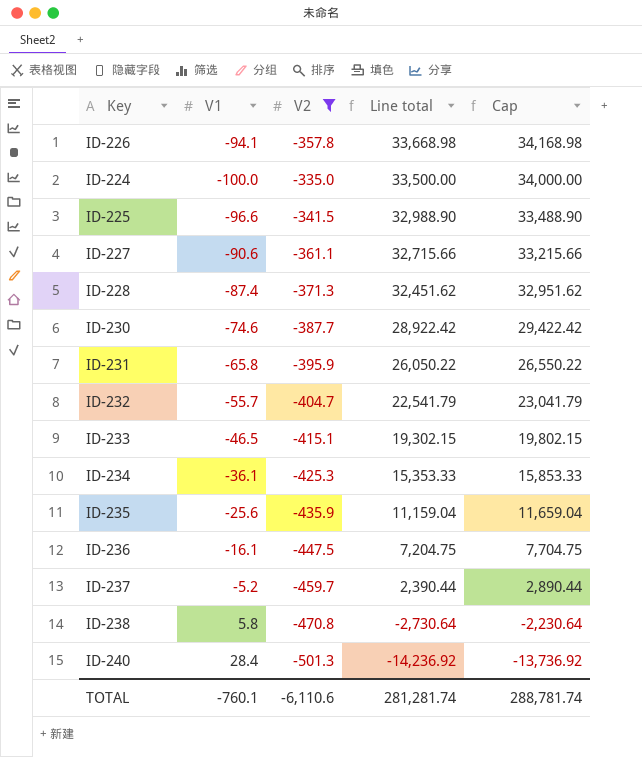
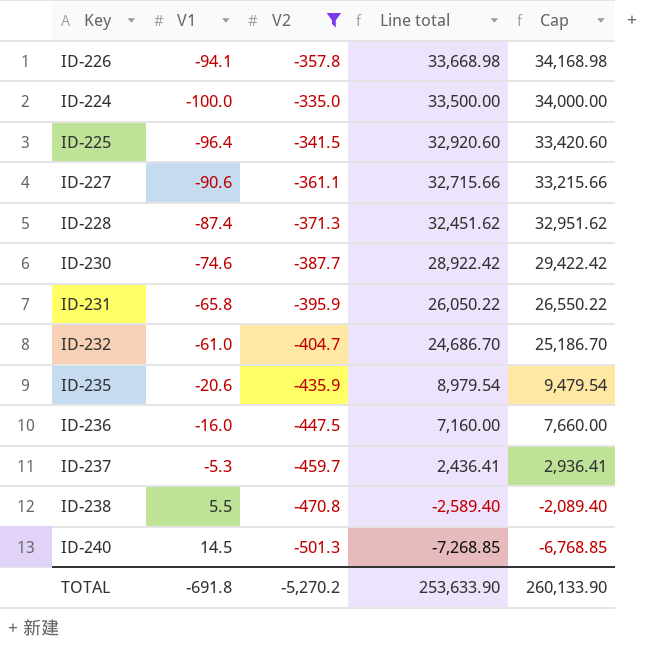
row ID-233: -46.5 | -415.1 | 19,302.15 | 19,802.15 -> none
row ID-234: -36.1 | -425.3 | 15,353.33 | 15,853.33 -> none
ID-225 | V1: -96.6 -> -96.4
ID-225 | Line total: 32,988.90 -> 32,920.60
ID-225 | Cap: 33,488.90 -> 33,420.60
ID-232 | V1: -55.7 -> -61.0
ID-232 | Line total: 22,541.79 -> 24,686.70
ID-232 | Cap: 23,041.79 -> 25,186.70
ID-235 | V1: -25.6 -> -20.6
ID-235 | Line total: 11,159.04 -> 8,979.54
ID-235 | Cap: 11,659.04 -> 9,479.54
ID-236 | V1: -16.1 -> -16.0
ID-236 | Line total: 7,204.75 -> 7,160.00
ID-236 | Cap: 7,704.75 -> 7,660.00
ID-237 | V1: -5.2 -> -5.3
ID-237 | Line total: 2,390.44 -> 2,436.41
ID-237 | Cap: 2,890.44 -> 2,936.41
ID-238 | V1: 5.8 -> 5.5
ID-238 | Line total: -2,730.64 -> -2,589.40
ID-238 | Cap: -2,230.64 -> -2,089.40
ID-240 | V1: 28.4 -> 14.5
ID-240 | Line total: -14,236.92 -> -7,268.85
ID-240 | Cap: -13,736.92 -> -6,768.85
TOTAL | V1: -760.1 -> -691.8
TOTAL | V2: -6,110.6 -> -5,270.2
TOTAL | Line total: 281,281.74 -> 253,633.90
TOTAL | Cap: 288,781.74 -> 260,133.90

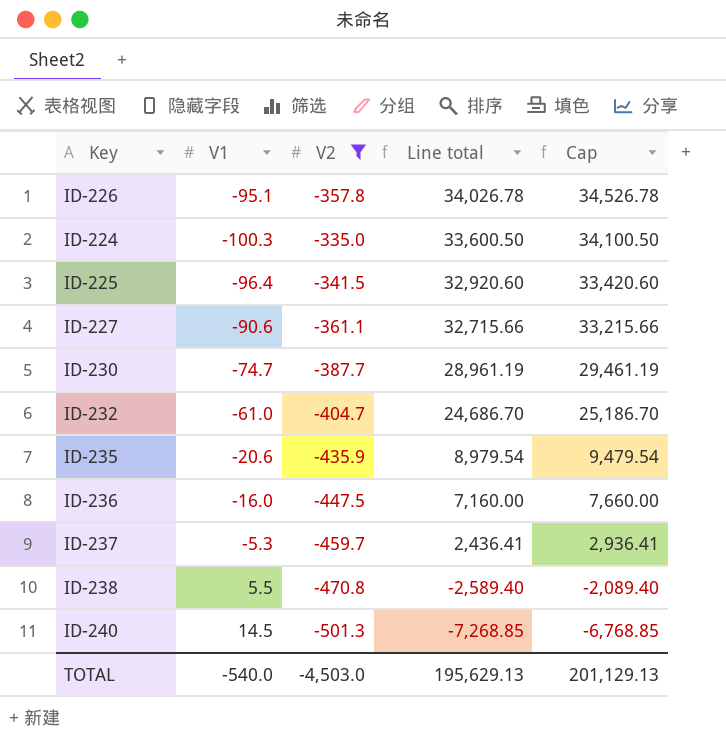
row ID-228: -87.4 | -371.3 | 32,451.62 | 32,951.62 -> none
row ID-231: -65.8 | -395.9 | 26,050.22 | 26,550.22 -> none
ID-226 | V1: -94.1 -> -95.1
ID-226 | Line total: 33,668.98 -> 34,026.78
ID-226 | Cap: 34,168.98 -> 34,526.78
ID-224 | V1: -100.0 -> -100.3
ID-224 | Line total: 33,500.00 -> 33,600.50
ID-224 | Cap: 34,000.00 -> 34,100.50
ID-230 | V1: -74.6 -> -74.7
ID-230 | Line total: 28,922.42 -> 28,961.19
ID-230 | Cap: 29,422.42 -> 29,461.19
TOTAL | V1: -691.8 -> -540.0
TOTAL | V2: -5,270.2 -> -4,503.0
TOTAL | Line total: 253,633.90 -> 195,629.13
TOTAL | Cap: 260,133.90 -> 201,129.13

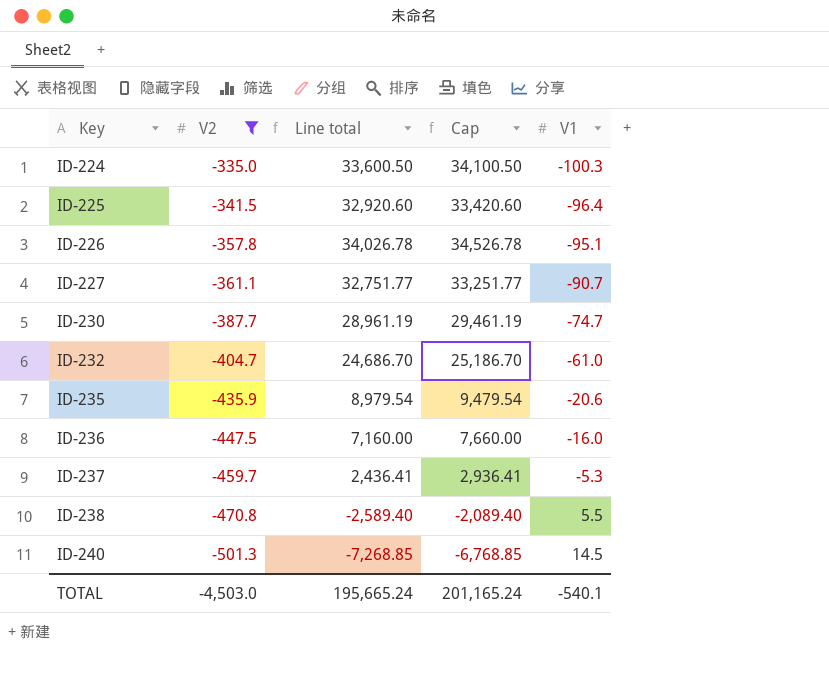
row order: Line total descending -> Key ascending
column V1 | position: 2 -> 5
ID-227 | Line total: 32,715.66 -> 32,751.77
ID-227 | Cap: 33,215.66 -> 33,251.77
ID-227 | V1: -90.6 -> -90.7
TOTAL | Line total: 195,629.13 -> 195,665.24
TOTAL | Cap: 201,129.13 -> 201,165.24
TOTAL | V1: -540.0 -> -540.1

